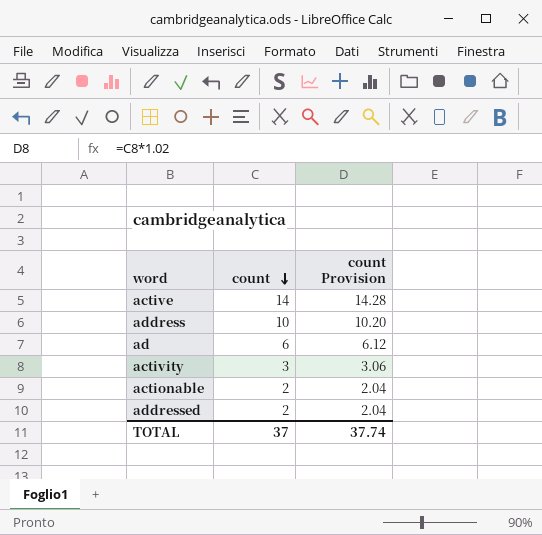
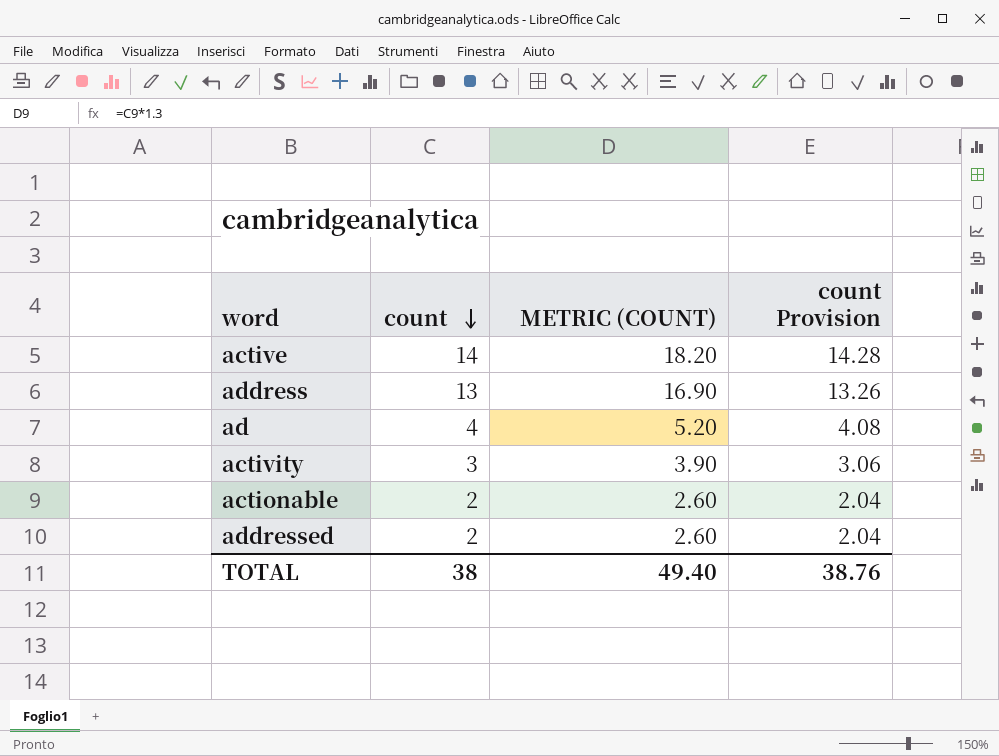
column METRIC (COUNT) | formula: none -> [count] * 1.3
address | count: 10 -> 13
address | count Provision: 10.20 -> 13.26
ad | count: 6 -> 4
ad | count Provision: 6.12 -> 4.08
TOTAL | count: 37 -> 38
TOTAL | count Provision: 37.74 -> 38.76

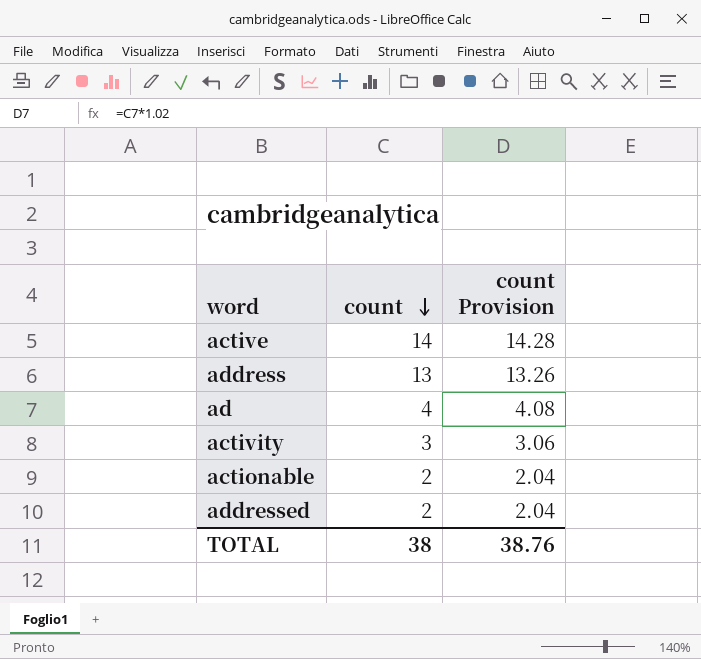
column METRIC (COUNT) | formula: [count] * 1.3 -> none

